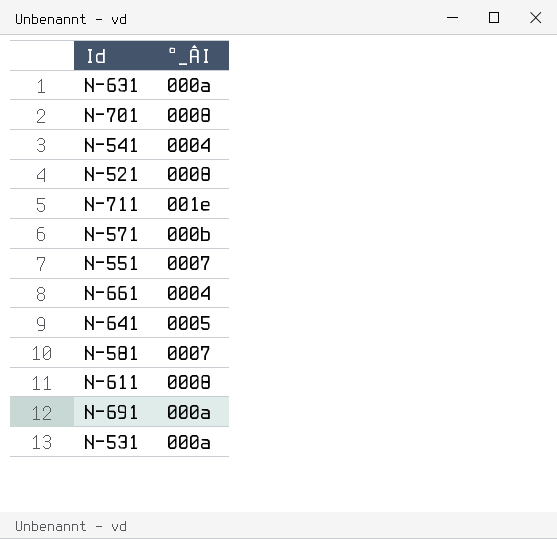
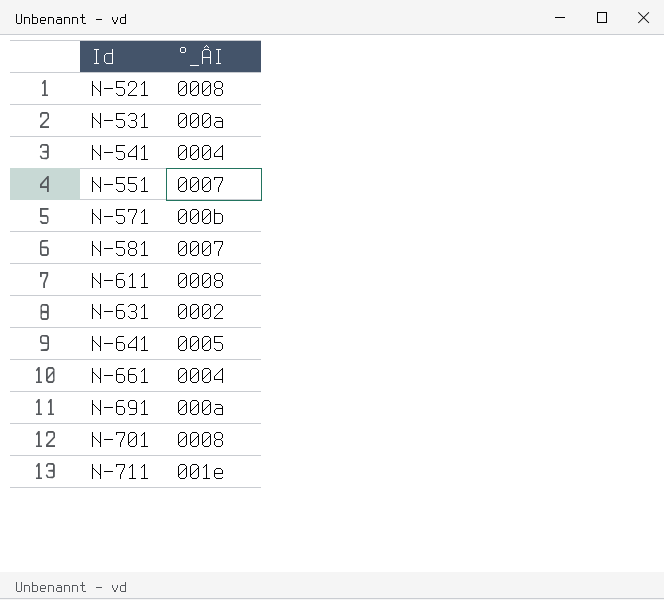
row order: none -> Id ascending
N-631 | °_ÂI: 000a -> 0002

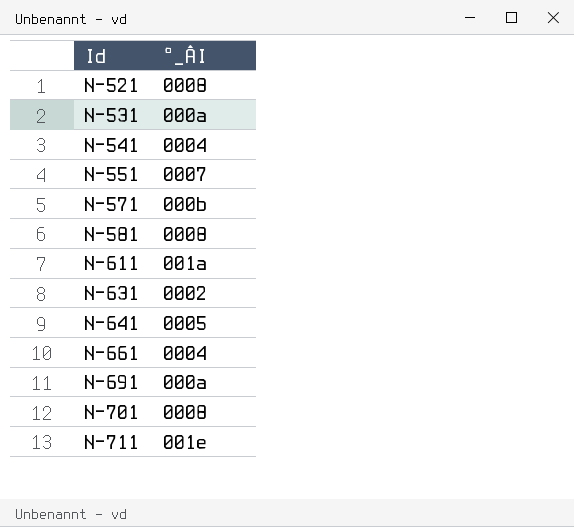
N-581 | °_ÂI: 0007 -> 0008
N-611 | °_ÂI: 0008 -> 001a

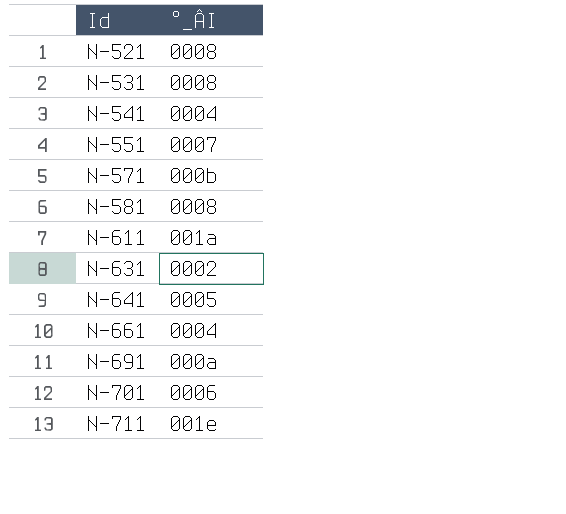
N-531 | °_ÂI: 000a -> 0008
N-701 | °_ÂI: 0008 -> 0006

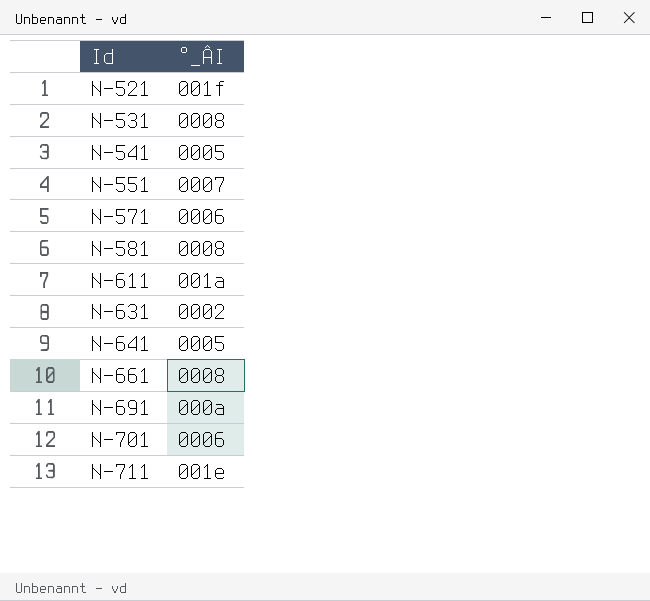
N-521 | °_ÂI: 0008 -> 001f
N-541 | °_ÂI: 0004 -> 0005
N-571 | °_ÂI: 000b -> 0006
N-661 | °_ÂI: 0004 -> 0008

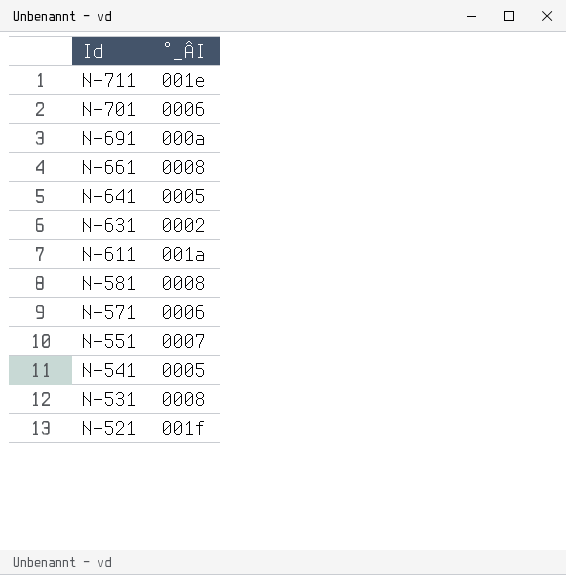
row order: Id ascending -> Id descending

